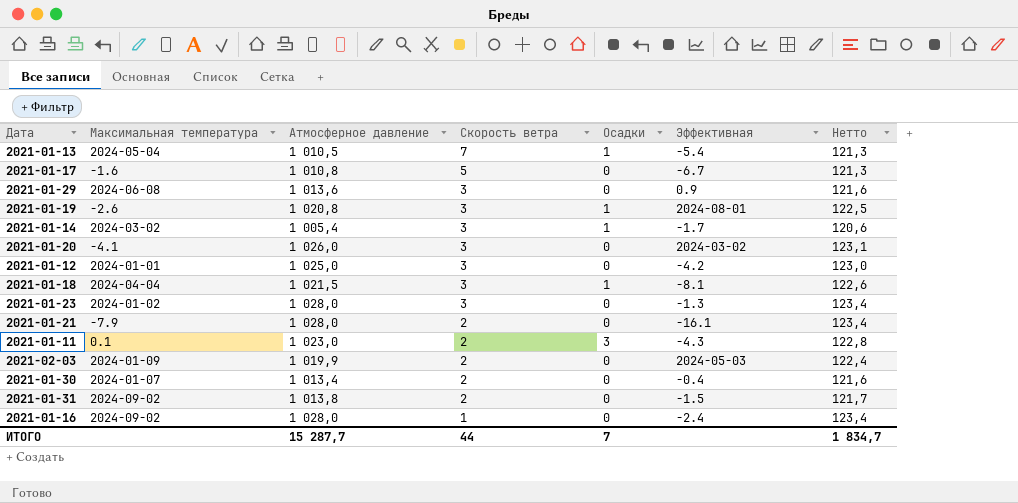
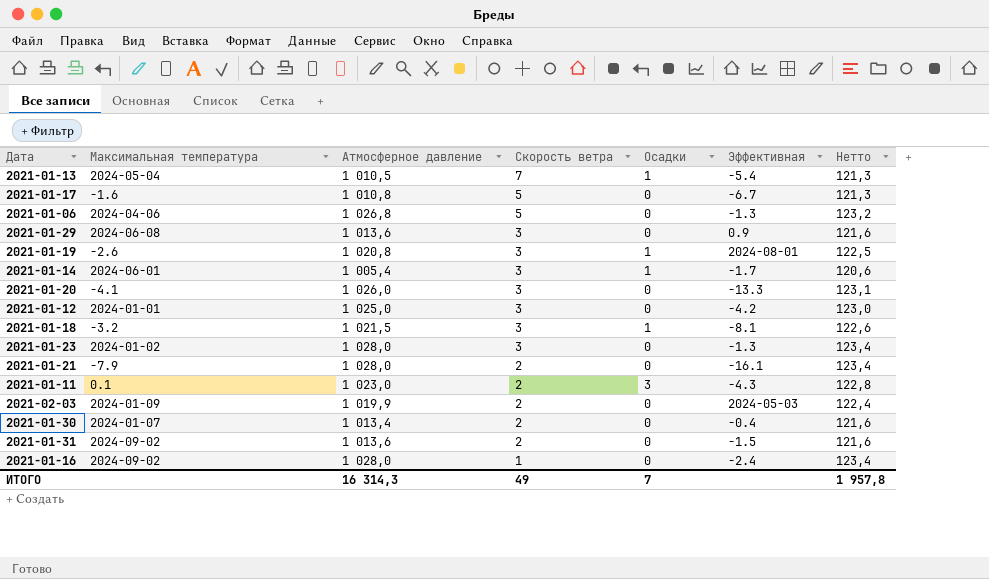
row 2021-01-06: none -> 2024-04-06 | 1 026,8 | 5 | 0 | -1.3 | 123,2
2021-01-14 | Максимальная температура: 2024-03-02 -> 2024-06-01
2021-01-20 | Эффективная: 2024-03-02 -> -13.3
2021-01-18 | Максимальная температура: 2024-04-04 -> -3.2
2021-01-31 | Атмосферное давление: 1 013,8 -> 1 013,6
2021-01-31 | Нетто: 121,7 -> 121,6
ИТОГО | Атмосферное давление: 15 287,7 -> 16 314,3
ИТОГО | Скорость ветра: 44 -> 49
ИТОГО | Нетто: 1 834,7 -> 1 957,8

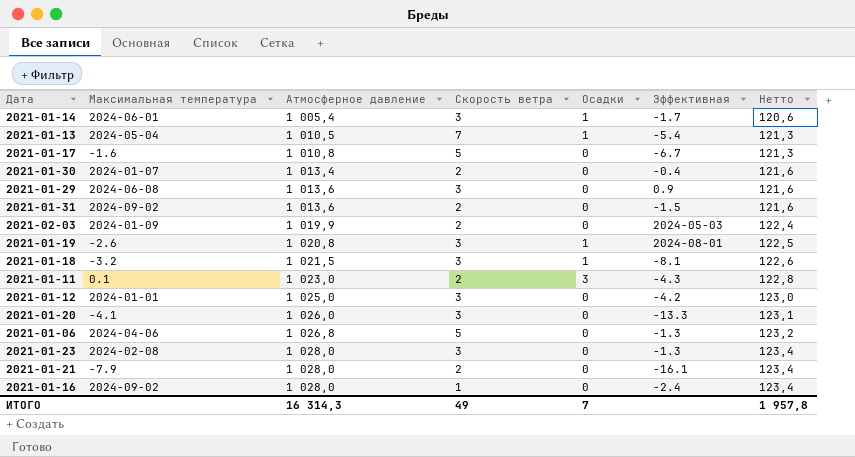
row order: Скорость ветра descending -> Атмосферное давление ascending
2021-01-23 | Максимальная температура: 2024-01-02 -> 2024-02-08

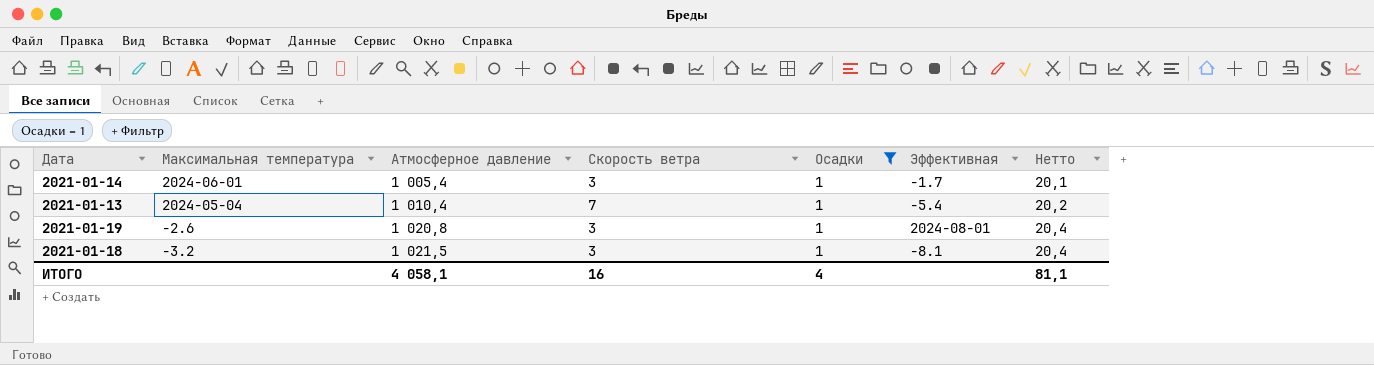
filter: none -> Осадки = 1
column Нетто | formula: [Атмосферное давление] * 0,12 -> [Атмосферное давление] * 0,02
2021-01-13 | Атмосферное давление: 1 010,5 -> 1 010,4
ИТОГО | Атмосферное давление: 16 314,3 -> 4 058,1
ИТОГО | Скорость ветра: 49 -> 16
ИТОГО | Осадки: 7 -> 4
ИТОГО | Нетто: 1 957,8 -> 81,1

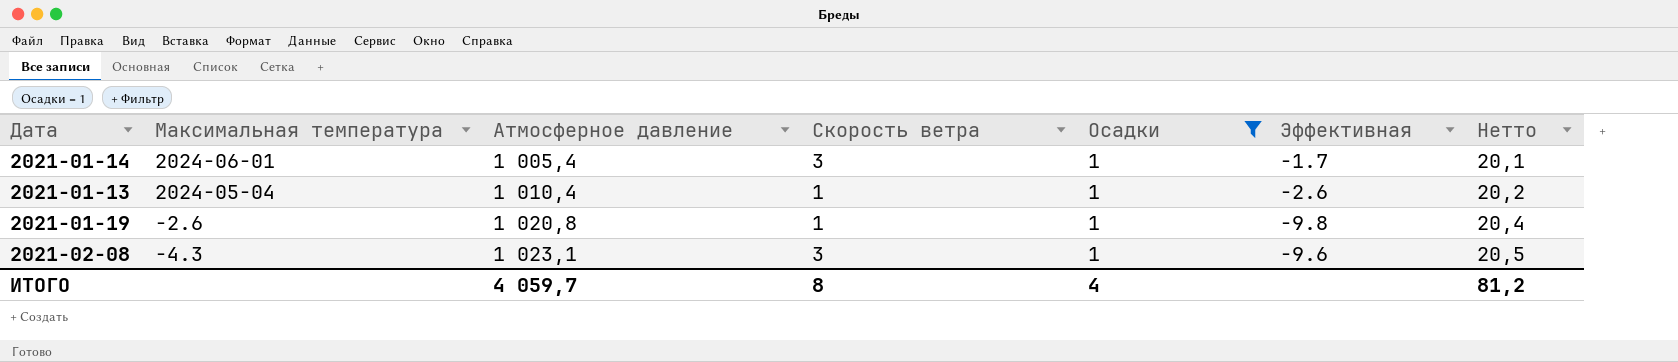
row 2021-01-18: -3.2 | 1 021,5 | 3 | 1 | -8.1 | 20,4 -> none
2021-01-13 | Скорость ветра: 7 -> 1
2021-01-13 | Эффективная: -5.4 -> -2.6
2021-01-19 | Скорость ветра: 3 -> 1
2021-01-19 | Эффективная: 2024-08-01 -> -9.8
row 2021-02-08: none -> -4.3 | 1 023,1 | 3 | 1 | -9.6 | 20,5
ИТОГО | Атмосферное давление: 4 058,1 -> 4 059,7
ИТОГО | Скорость ветра: 16 -> 8
ИТОГО | Нетто: 81,1 -> 81,2

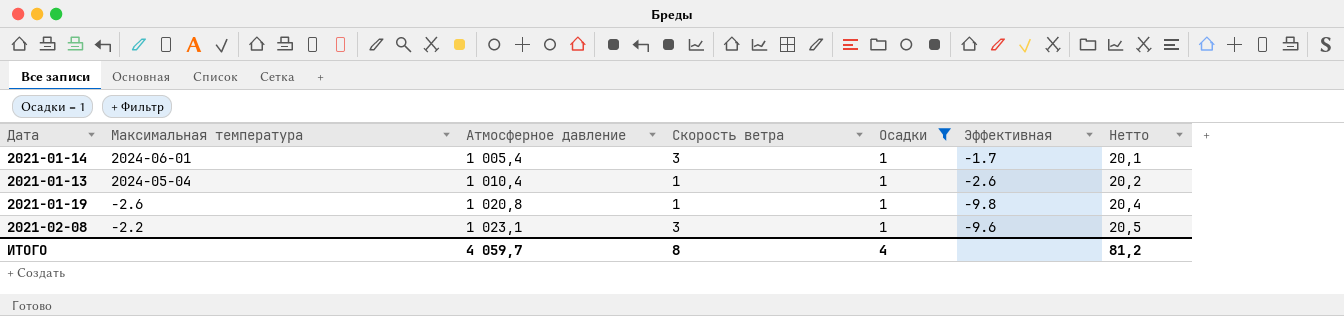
2021-02-08 | Максимальная температура: -4.3 -> -2.2

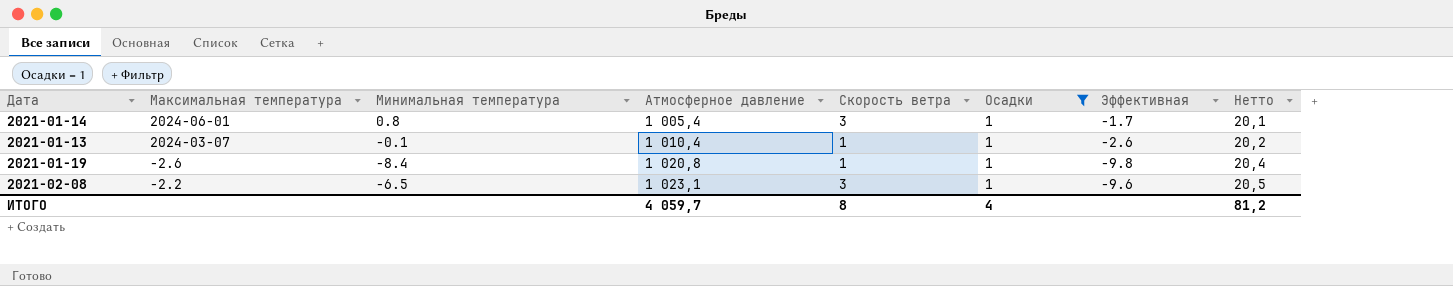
column Минимальная температура | position: none -> 3
2021-01-13 | Максимальная температура: 2024-05-04 -> 2024-03-07

